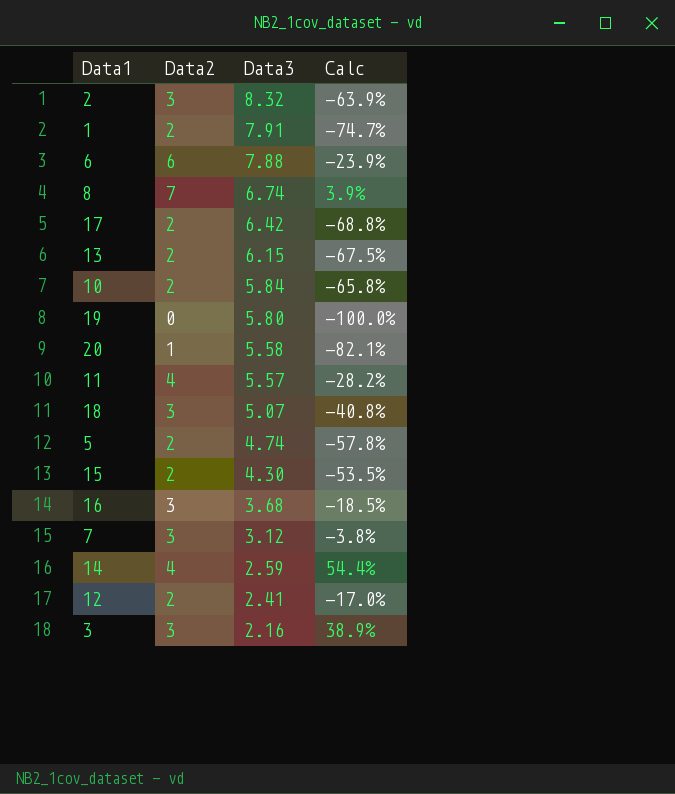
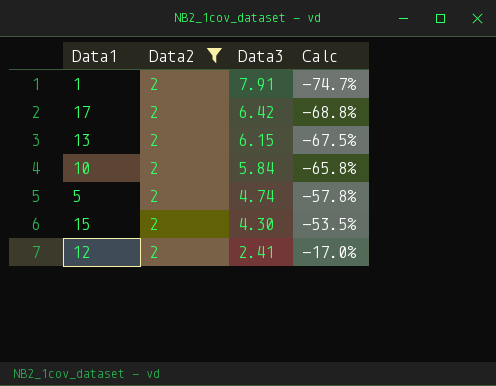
filter: none -> Data2 = 2

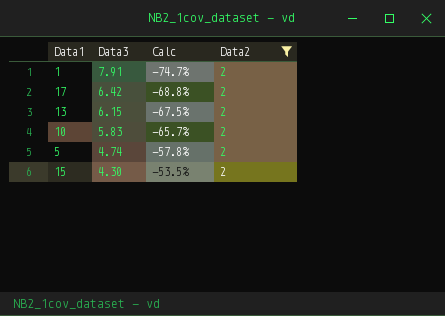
column Data2 | position: 2 -> 4
row 12: 2 | 2.41 | -17.0% -> none
10 | Data3: 5.84 -> 5.83
10 | Calc: -65.8% -> -65.7%

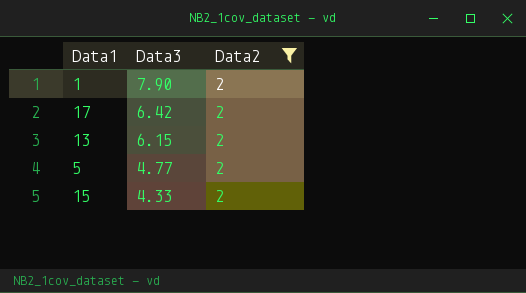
column Calc | formula: ([Data2] - [Data3]) / [Data3] -> none
row 10: 5.83 | -65.7% | 2 -> none
1 | Data3: 7.91 -> 7.90
5 | Data3: 4.74 -> 4.77
15 | Data3: 4.30 -> 4.33

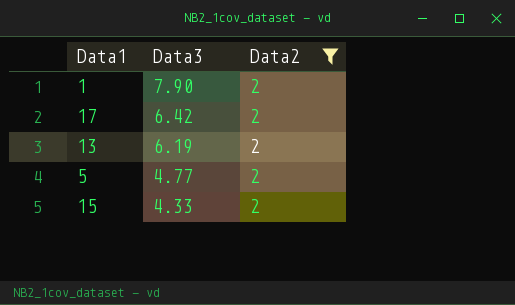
13 | Data3: 6.15 -> 6.19

